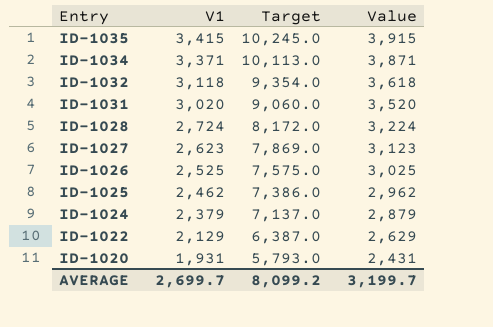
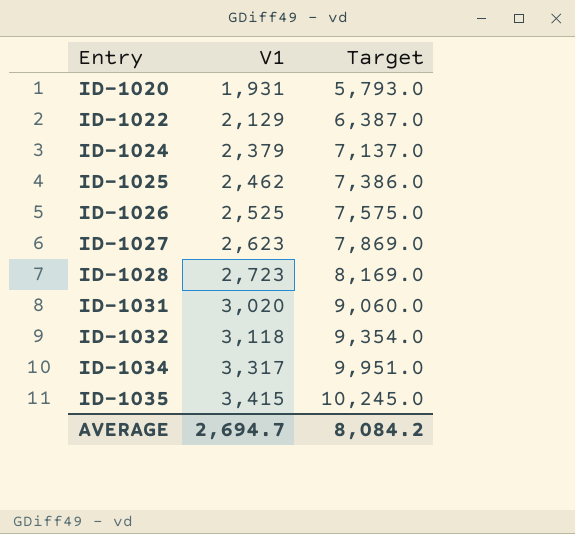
row order: Entry descending -> Entry ascending
column Value | formula: [V1] + 500 -> none
ID-1028 | V1: 2,724 -> 2,723
ID-1028 | Target: 8,172.0 -> 8,169.0
ID-1034 | V1: 3,371 -> 3,317
ID-1034 | Target: 10,113.0 -> 9,951.0
AVERAGE | V1: 2,699.7 -> 2,694.7
AVERAGE | Target: 8,099.2 -> 8,084.2

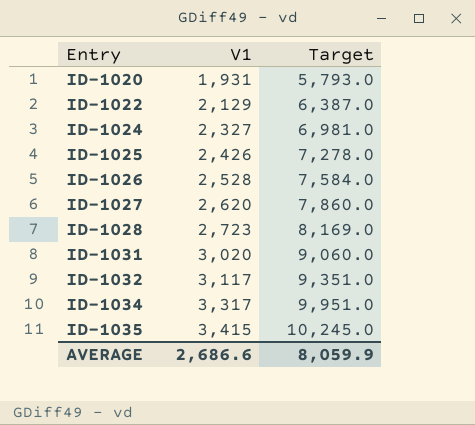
ID-1024 | V1: 2,379 -> 2,327
ID-1024 | Target: 7,137.0 -> 6,981.0
ID-1025 | V1: 2,462 -> 2,426
ID-1025 | Target: 7,386.0 -> 7,278.0
ID-1026 | V1: 2,525 -> 2,528
ID-1026 | Target: 7,575.0 -> 7,584.0
ID-1027 | V1: 2,623 -> 2,620
ID-1027 | Target: 7,869.0 -> 7,860.0
ID-1032 | V1: 3,118 -> 3,117
ID-1032 | Target: 9,354.0 -> 9,351.0
AVERAGE | V1: 2,694.7 -> 2,686.6
AVERAGE | Target: 8,084.2 -> 8,059.9

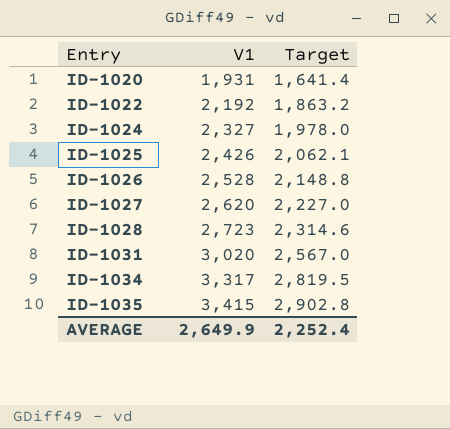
column Target | formula: [V1] * 3 -> [V1] * 0.85
row ID-1032: 3,117 | 9,351.0 -> none
ID-1022 | V1: 2,129 -> 2,192
AVERAGE | V1: 2,686.6 -> 2,649.9
AVERAGE | Target: 8,059.9 -> 2,252.4

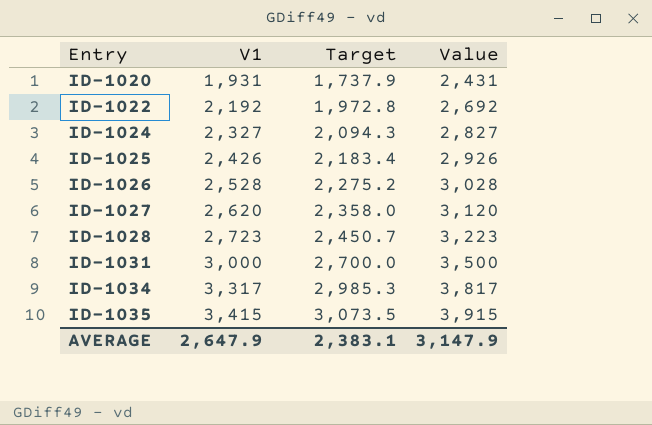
column Target | formula: [V1] * 0.85 -> [V1] * 0.9
column Value | formula: none -> [V1] + 500
ID-1031 | V1: 3,020 -> 3,000
AVERAGE | V1: 2,649.9 -> 2,647.9
AVERAGE | Target: 2,252.4 -> 2,383.1

